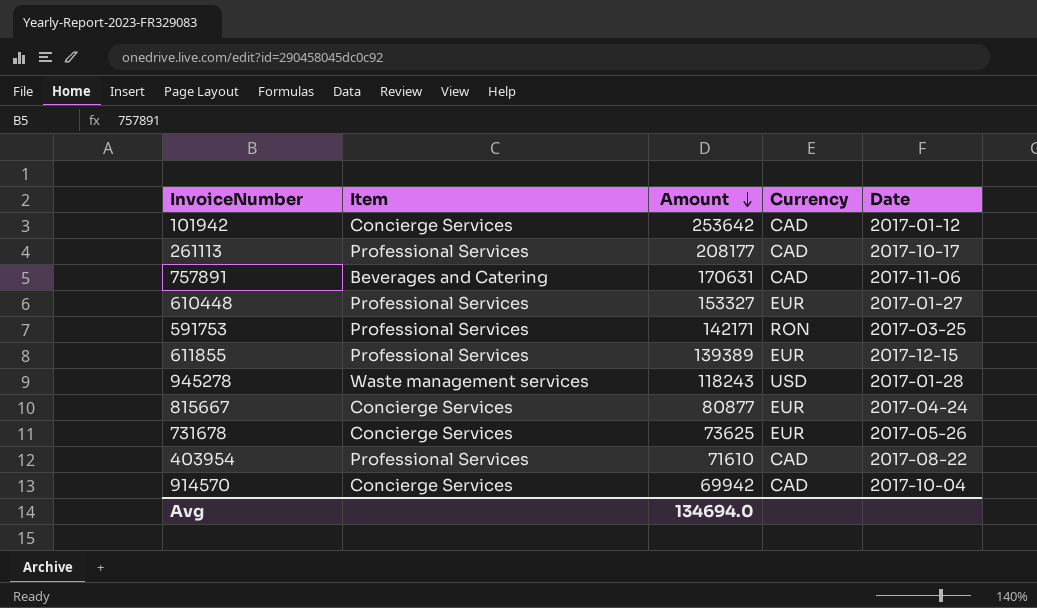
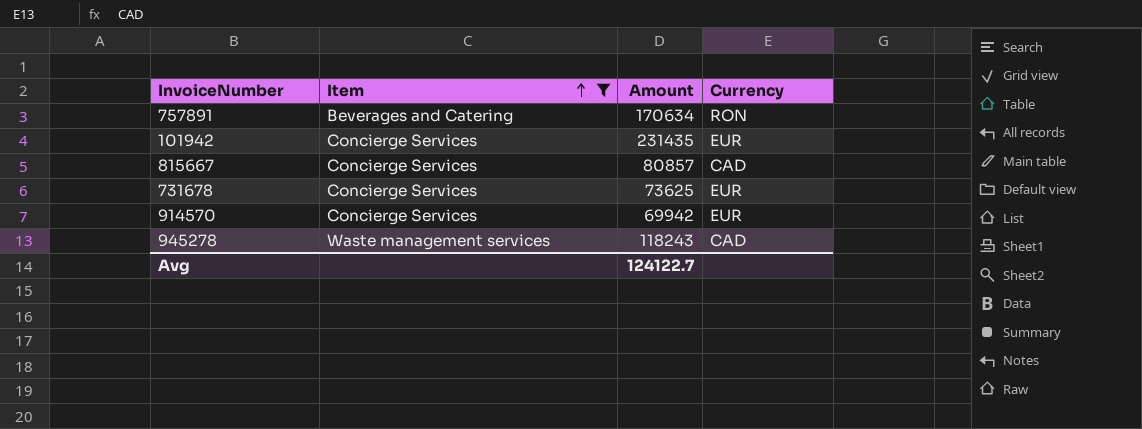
filter: none -> Item != Professional Services
row order: Amount descending -> Item ascending
column Date | position: 5 -> none
757891 | Amount: 170631 -> 170634
757891 | Currency: CAD -> RON
101942 | Amount: 253642 -> 231435
101942 | Currency: CAD -> EUR
815667 | Amount: 80877 -> 80857
815667 | Currency: EUR -> CAD
914570 | Currency: CAD -> EUR
945278 | Currency: USD -> CAD
Avg | Amount: 134694.0 -> 124122.7

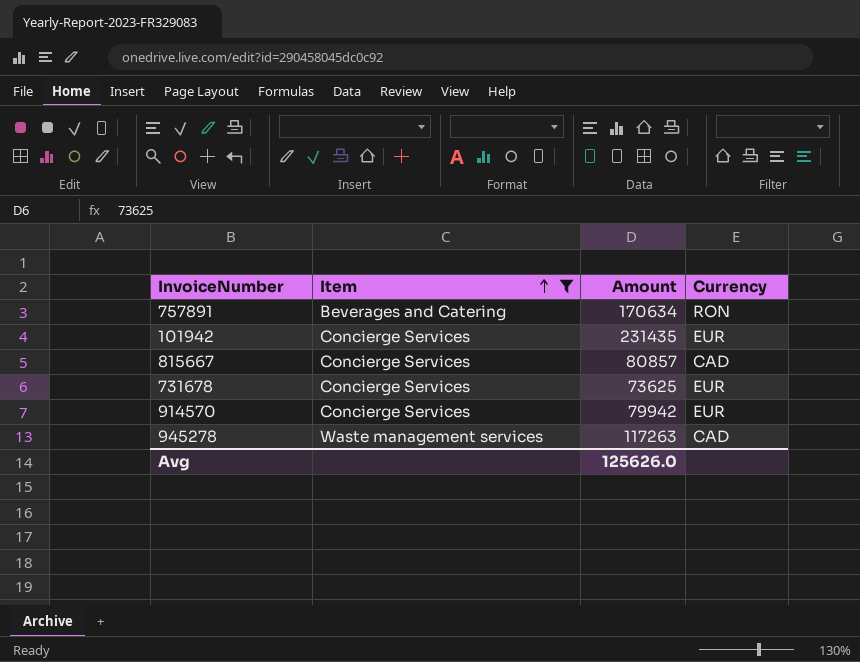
914570 | Amount: 69942 -> 79942
945278 | Amount: 118243 -> 117263
Avg | Amount: 124122.7 -> 125626.0

